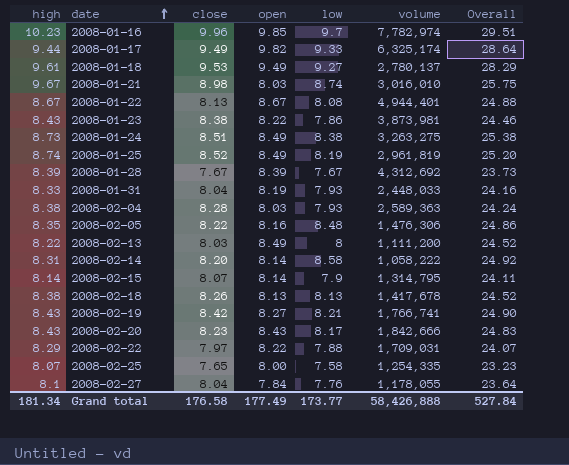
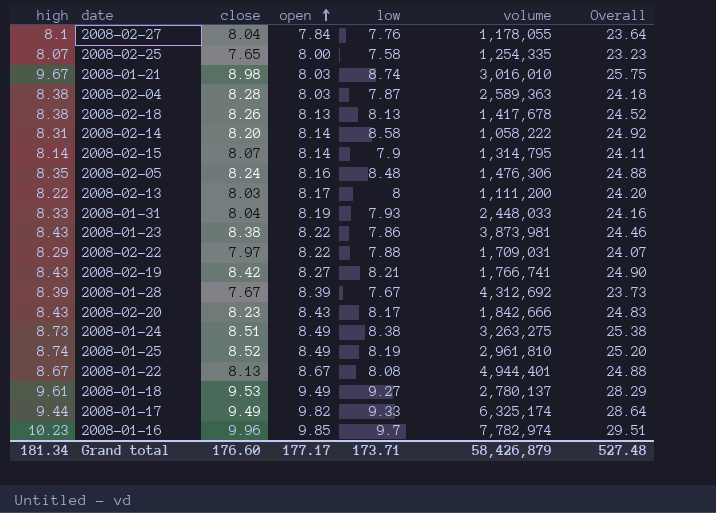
row order: date ascending -> open ascending
2008-02-04 | low: 7.93 -> 7.87
2008-02-04 | Overall: 24.24 -> 24.18
2008-02-05 | close: 8.22 -> 8.24
2008-02-05 | Overall: 24.86 -> 24.88
2008-02-13 | open: 8.49 -> 8.17
2008-02-13 | Overall: 24.52 -> 24.20
2008-01-25 | volume: 2,961,819 -> 2,961,810
Grand total | close: 176.58 -> 176.60
Grand total | open: 177.49 -> 177.17
Grand total | low: 173.77 -> 173.71
Grand total | volume: 58,426,888 -> 58,426,879
Grand total | Overall: 527.84 -> 527.48

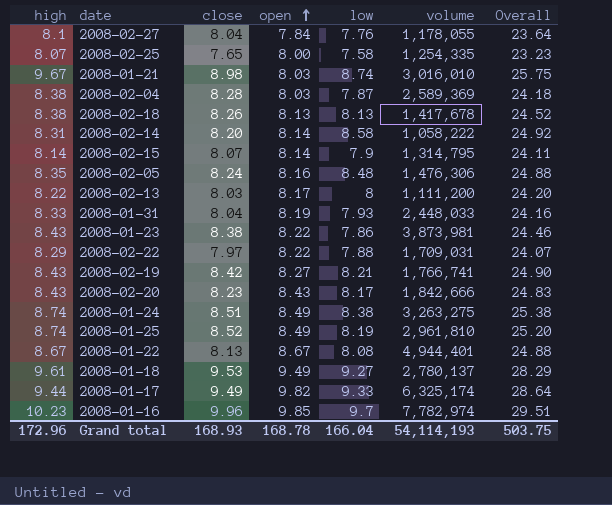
row 2008-01-28: 8.39 | 7.67 | 8.39 | 7.67 | 4,312,692 | 23.73 -> none
2008-02-04 | volume: 2,589,363 -> 2,589,369
2008-01-24 | high: 8.73 -> 8.74
Grand total | high: 181.34 -> 172.96
Grand total | close: 176.60 -> 168.93
Grand total | open: 177.17 -> 168.78
Grand total | low: 173.71 -> 166.04
Grand total | volume: 58,426,879 -> 54,114,193
Grand total | Overall: 527.48 -> 503.75

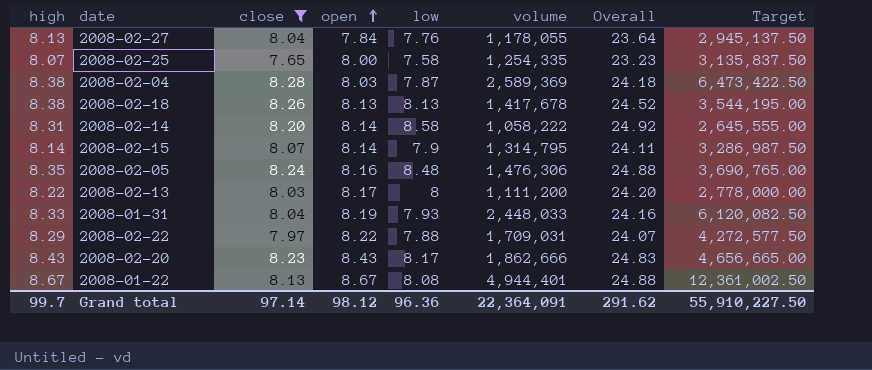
filter: none -> close <= 8.28
column Target | formula: none -> [volume] * 2.5
2008-02-27 | high: 8.1 -> 8.13
2008-02-20 | volume: 1,842,666 -> 1,862,666
Grand total | high: 172.96 -> 99.7
Grand total | close: 168.93 -> 97.14
Grand total | open: 168.78 -> 98.12
Grand total | low: 166.04 -> 96.36
Grand total | volume: 54,114,193 -> 22,364,091
Grand total | Overall: 503.75 -> 291.62

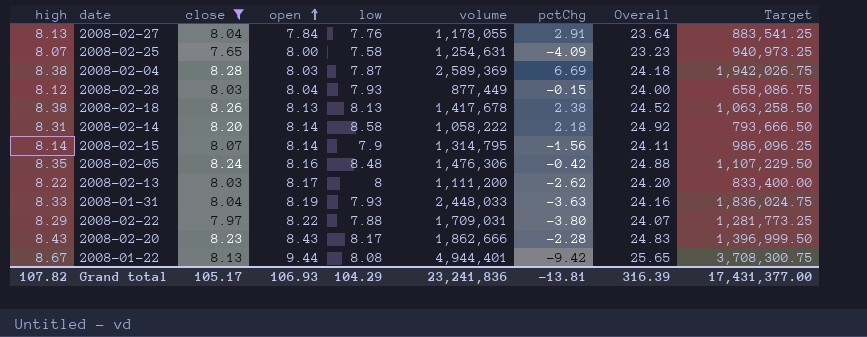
column pctChg | position: none -> 7
column Target | formula: [volume] * 2.5 -> [volume] * 0.75
2008-02-25 | volume: 1,254,335 -> 1,254,631
row 2008-02-28: none -> 8.12 | 8.03 | 8.04 | 7.93 | 877,449 | -0.15 | 24.00 | 658,086.75
2008-01-22 | open: 8.67 -> 9.44
2008-01-22 | Overall: 24.88 -> 25.65
Grand total | high: 99.7 -> 107.82
Grand total | close: 97.14 -> 105.17
Grand total | open: 98.12 -> 106.93
Grand total | low: 96.36 -> 104.29
Grand total | volume: 22,364,091 -> 23,241,836
Grand total | Overall: 291.62 -> 316.39
Grand total | Target: 55,910,227.50 -> 17,431,377.00

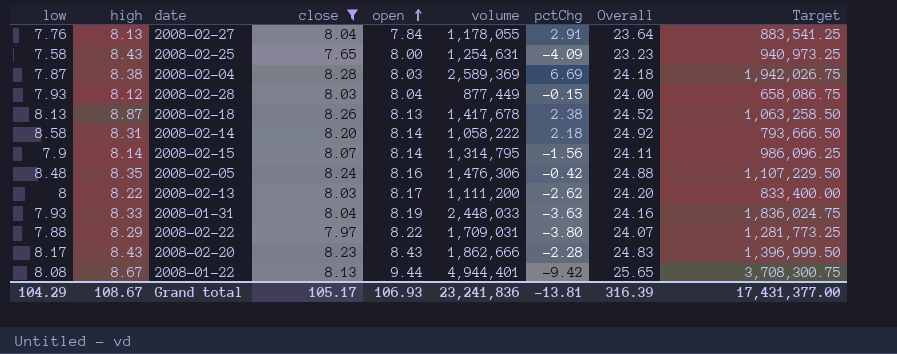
column low | position: 5 -> 1
2008-02-25 | high: 8.07 -> 8.43
2008-02-18 | high: 8.38 -> 8.87
Grand total | high: 107.82 -> 108.67

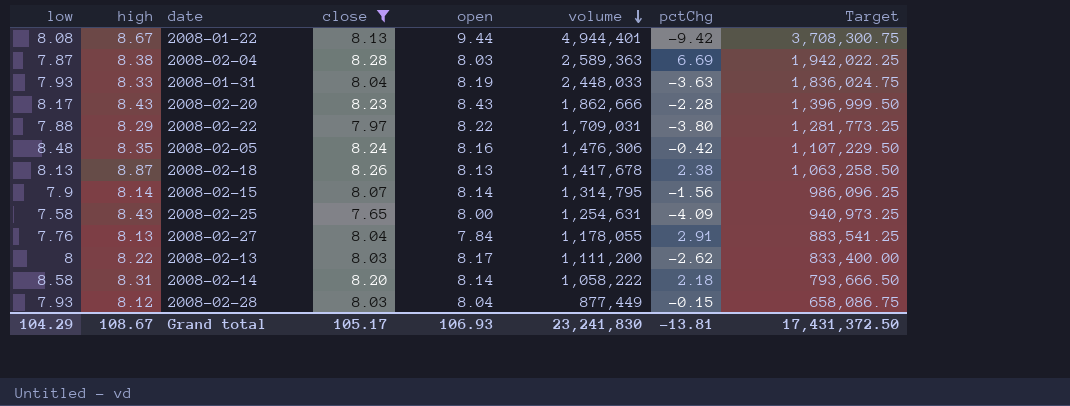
row order: open ascending -> volume descending
column Overall | formula: [low] + [close] + [open] -> none
2008-02-04 | volume: 2,589,369 -> 2,589,363
2008-02-04 | Target: 1,942,026.75 -> 1,942,022.25
Grand total | volume: 23,241,836 -> 23,241,830
Grand total | Target: 17,431,377.00 -> 17,431,372.50

